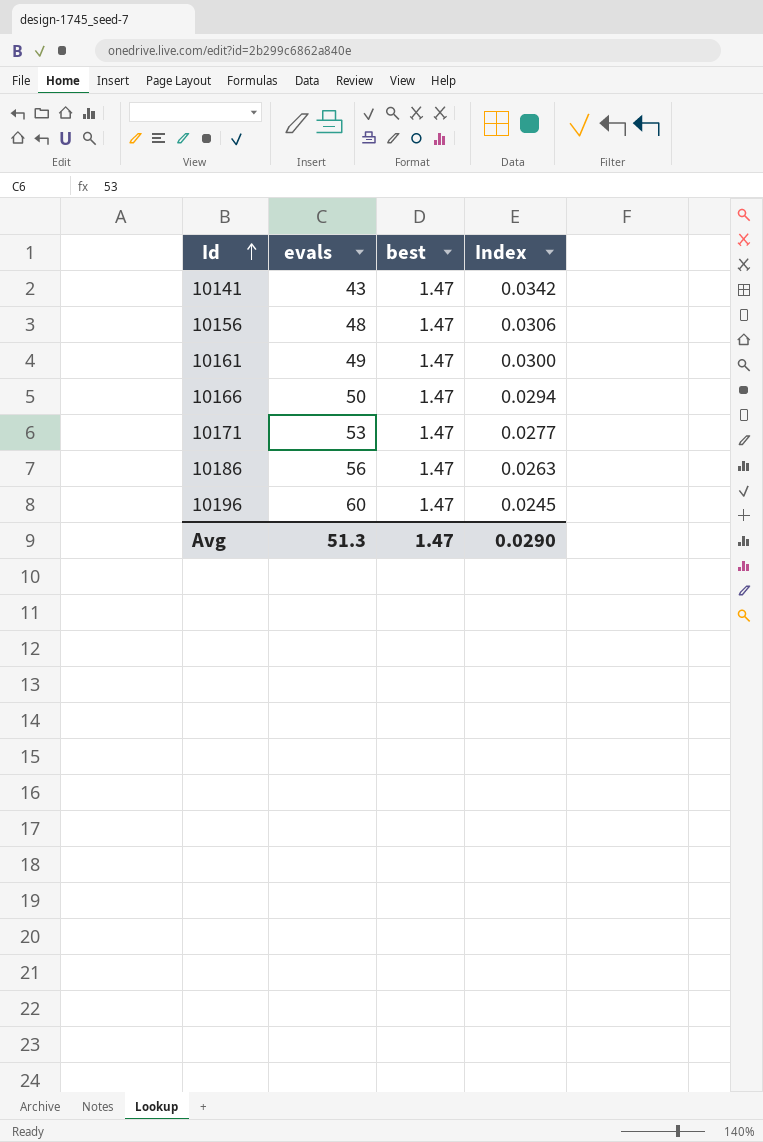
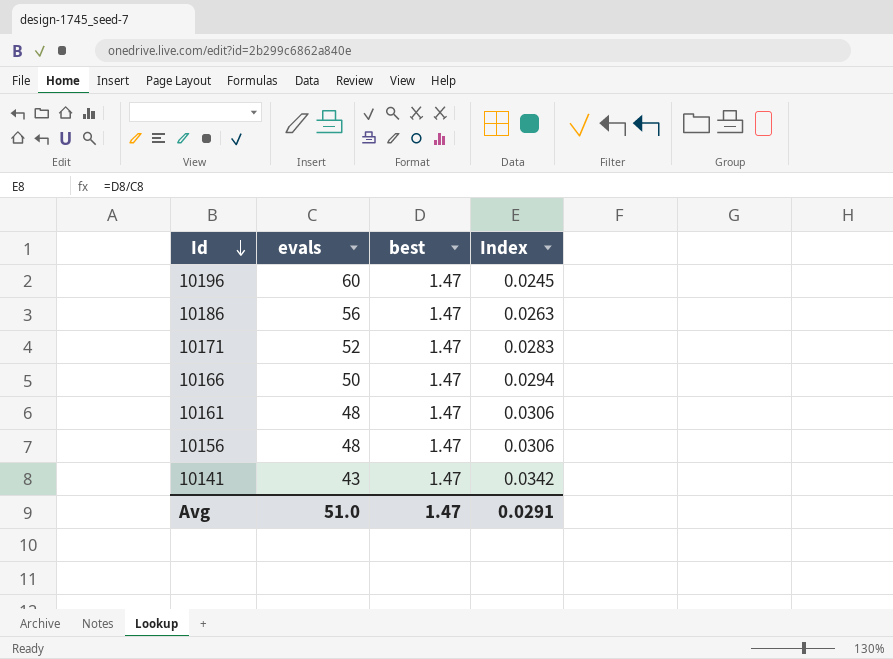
row order: Id ascending -> Id descending
10171 | evals: 53 -> 52
10171 | Index: 0.0277 -> 0.0283
10161 | evals: 49 -> 48
10161 | Index: 0.0300 -> 0.0306
Avg | evals: 51.3 -> 51.0
Avg | Index: 0.0290 -> 0.0291

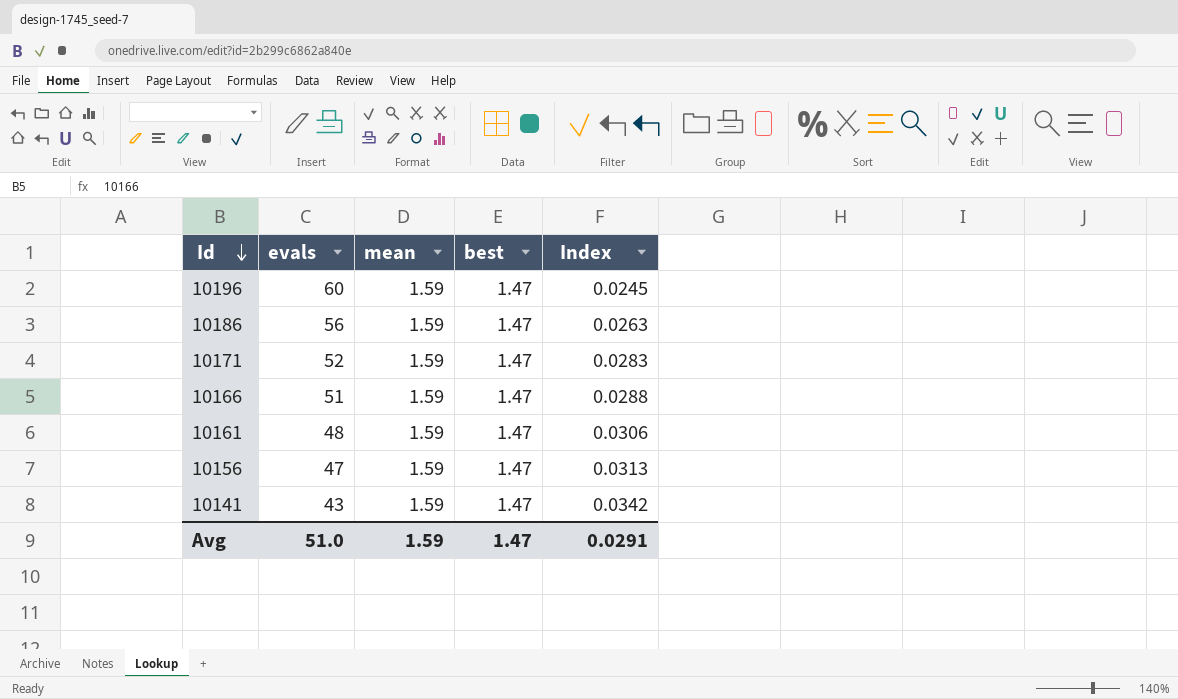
column mean | position: none -> 3
10166 | evals: 50 -> 51
10166 | Index: 0.0294 -> 0.0288
10156 | evals: 48 -> 47
10156 | Index: 0.0306 -> 0.0313

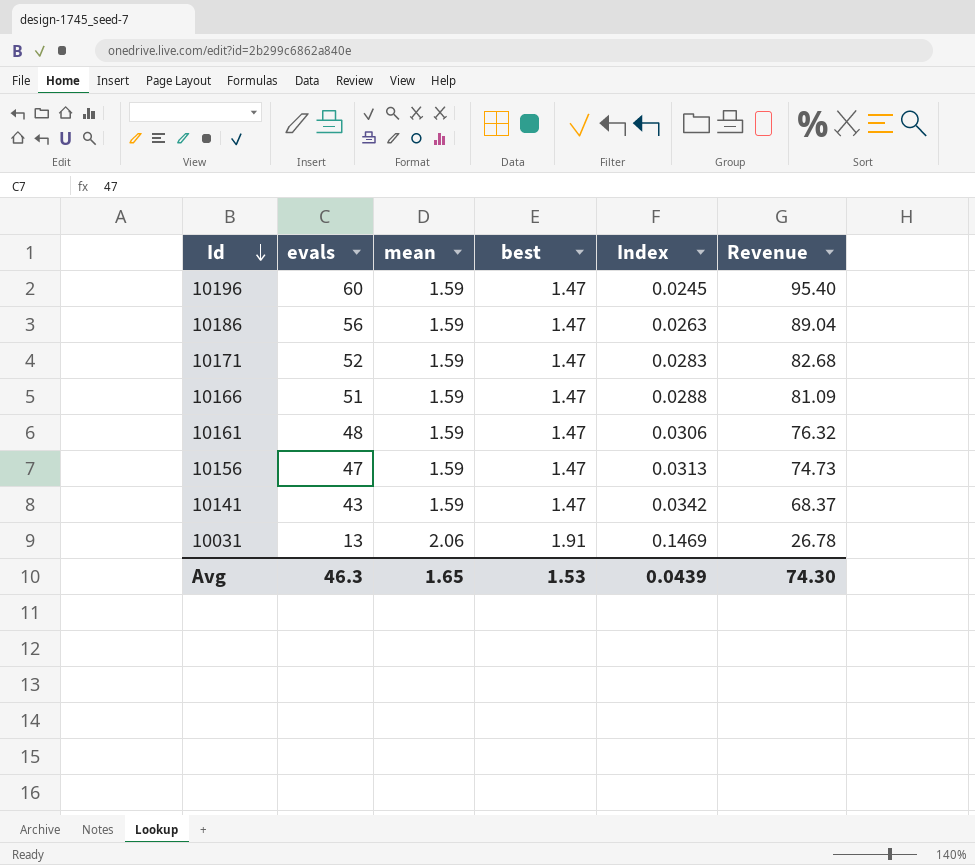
column Revenue | formula: none -> [evals] * [mean]
row 10031: none -> 13 | 2.06 | 1.91 | 0.1469 | 26.78
Avg | evals: 51.0 -> 46.3
Avg | mean: 1.59 -> 1.65
Avg | best: 1.47 -> 1.53
Avg | Index: 0.0291 -> 0.0439

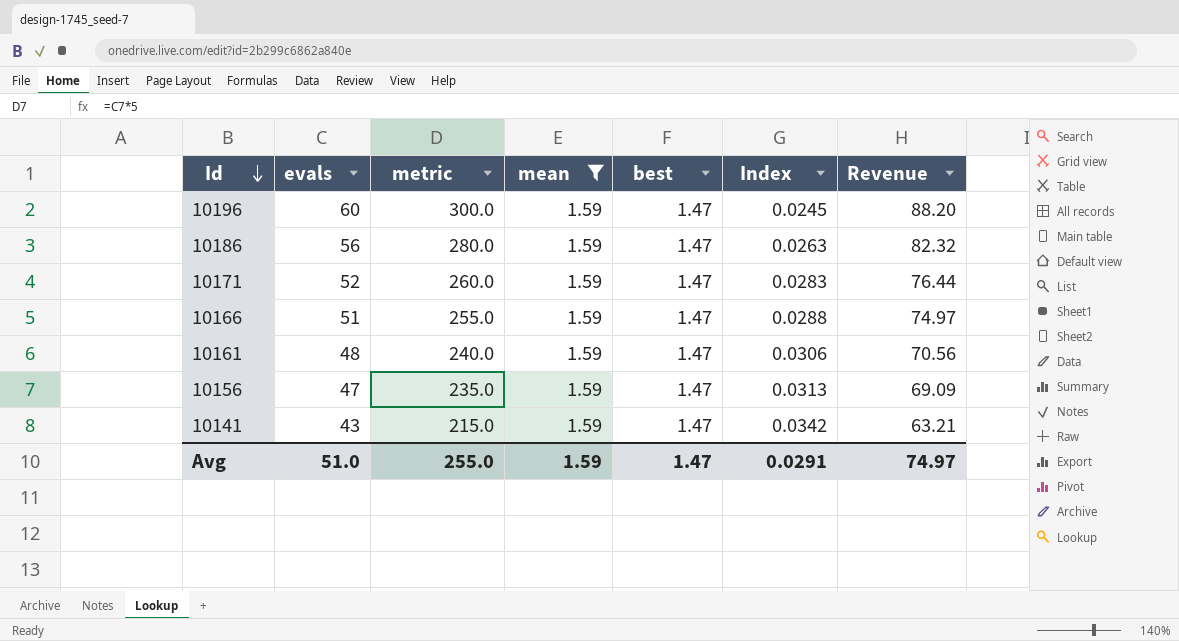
filter: none -> mean = 1.59
column metric | formula: none -> [evals] * 5
column Revenue | formula: [evals] * [mean] -> [evals] * [best]
Avg | evals: 46.3 -> 51.0
Avg | mean: 1.65 -> 1.59
Avg | best: 1.53 -> 1.47
Avg | Index: 0.0439 -> 0.0291
Avg | Revenue: 74.30 -> 74.97

